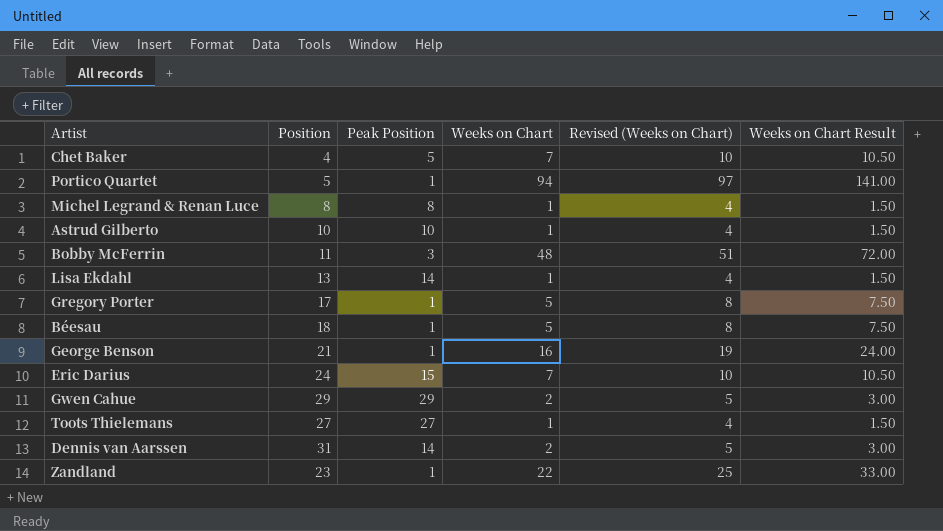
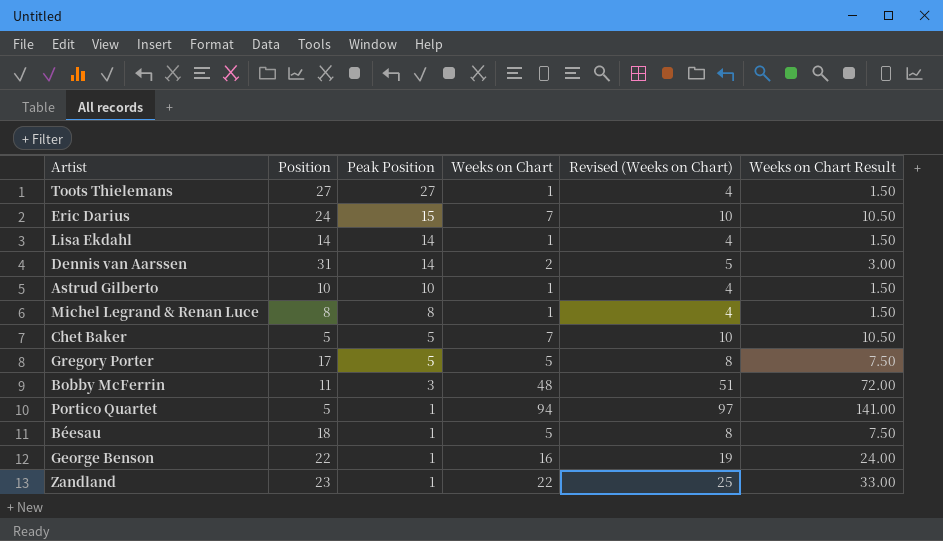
row order: none -> Peak Position descending
row Gwen Cahue: 29 | 29 | 2 | 5 | 3.00 -> none
Lisa Ekdahl | Position: 13 -> 14
Chet Baker | Position: 4 -> 5
Gregory Porter | Peak Position: 1 -> 5
George Benson | Position: 21 -> 22

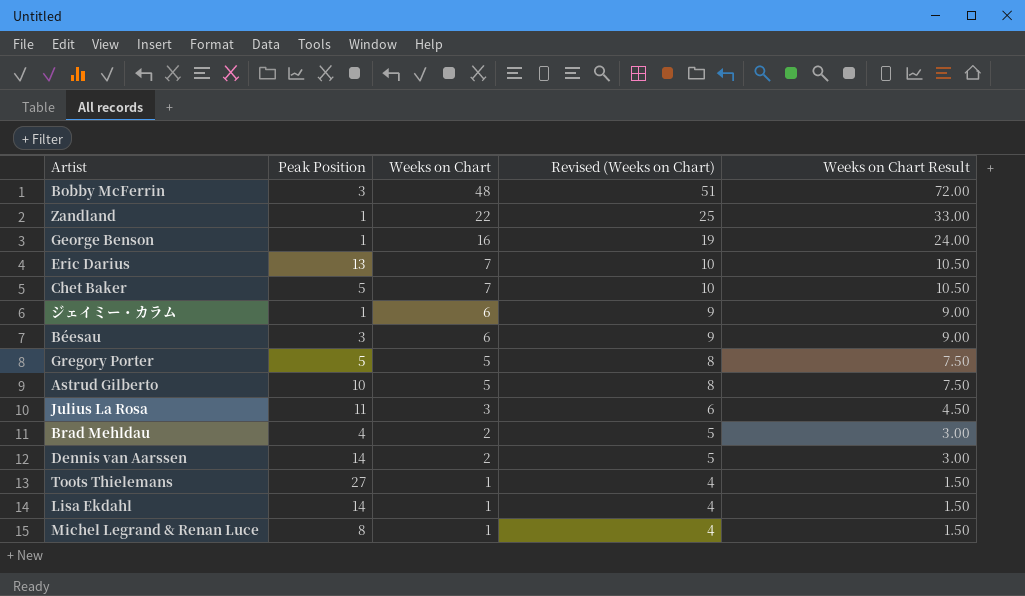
row order: Peak Position descending -> Weeks on Chart descending
column Position | position: 2 -> none
row Portico Quartet: 5 | 1 | 94 | 97 | 141.00 -> none
Eric Darius | Peak Position: 15 -> 13
row ジェイミー・カラム: none -> 1 | 6 | 9 | 9.00
Béesau | Peak Position: 1 -> 3
Béesau | Weeks on Chart: 5 -> 6
Béesau | Revised (Weeks on Chart): 8 -> 9
Béesau | Weeks on Chart Result: 7.50 -> 9.00
Astrud Gilberto | Weeks on Chart: 1 -> 5
Astrud Gilberto | Revised (Weeks on Chart): 4 -> 8
Astrud Gilberto | Weeks on Chart Result: 1.50 -> 7.50
row Julius La Rosa: none -> 11 | 3 | 6 | 4.50
row Brad Mehldau: none -> 4 | 2 | 5 | 3.00

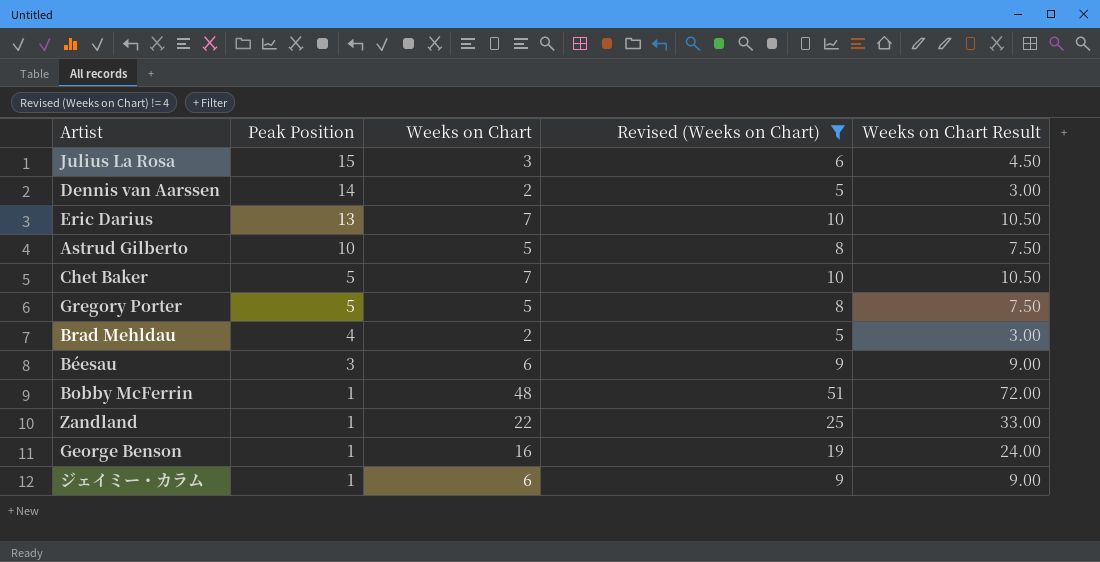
filter: none -> Revised (Weeks on Chart) != 4
row order: Weeks on Chart descending -> Peak Position descending
Julius La Rosa | Peak Position: 11 -> 15
Bobby McFerrin | Peak Position: 3 -> 1

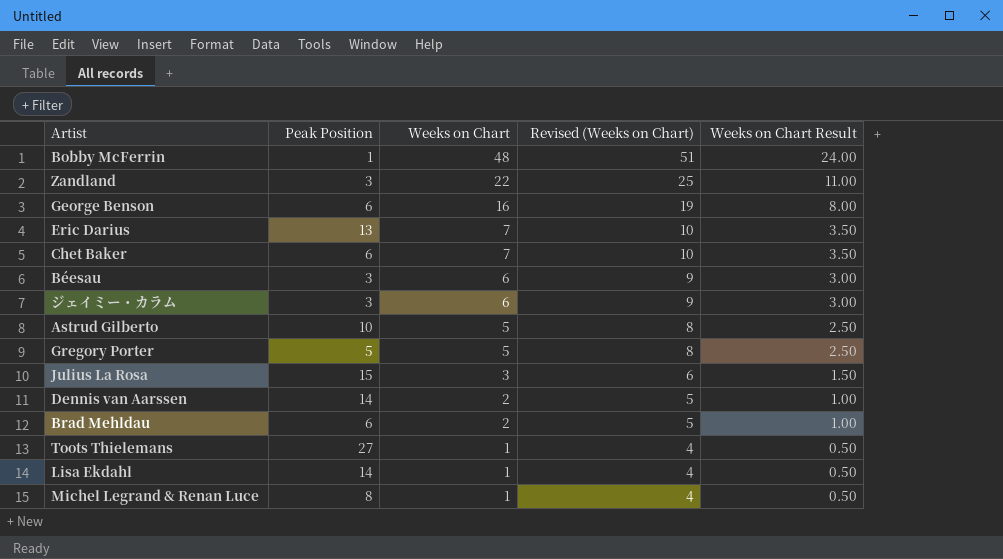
filter: Revised (Weeks on Chart) != 4 -> none
row order: Peak Position descending -> Weeks on Chart descending
column Weeks on Chart Result | formula: [Weeks on Chart] * 1.5 -> [Weeks on Chart] * 0.5
Zandland | Peak Position: 1 -> 3
George Benson | Peak Position: 1 -> 6
Chet Baker | Peak Position: 5 -> 6
ジェイミー・カラム | Peak Position: 1 -> 3
Brad Mehldau | Peak Position: 4 -> 6

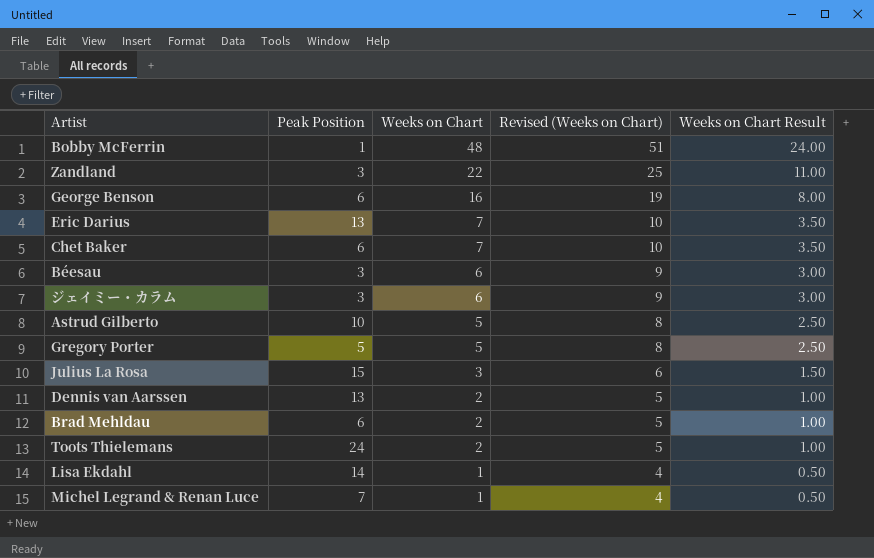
Dennis van Aarssen | Peak Position: 14 -> 13
Toots Thielemans | Peak Position: 27 -> 24
Toots Thielemans | Weeks on Chart: 1 -> 2
Toots Thielemans | Revised (Weeks on Chart): 4 -> 5
Toots Thielemans | Weeks on Chart Result: 0.50 -> 1.00
Michel Legrand & Renan Luce | Peak Position: 8 -> 7

